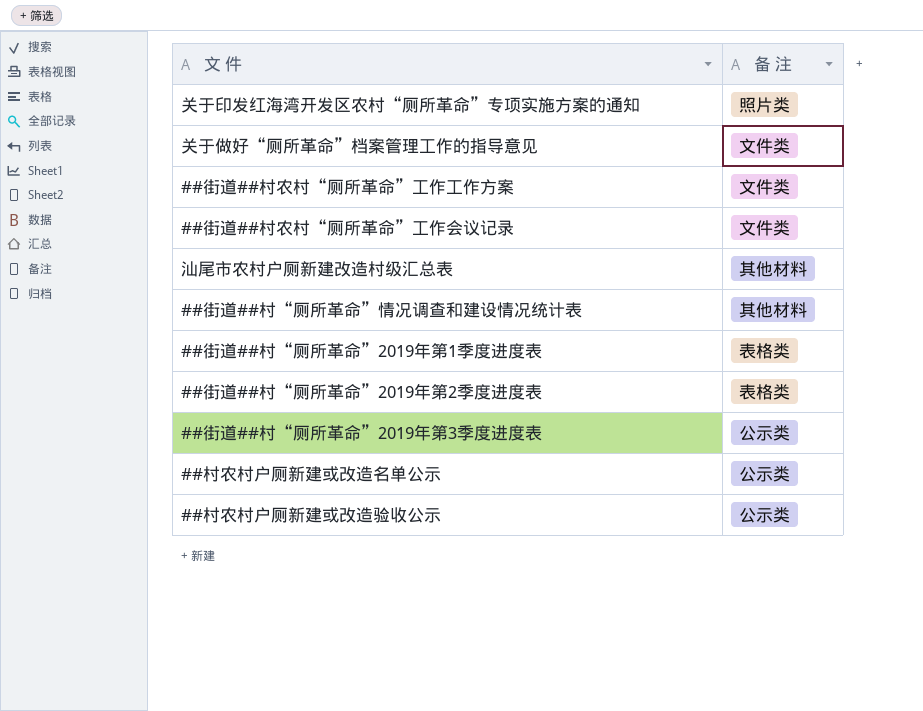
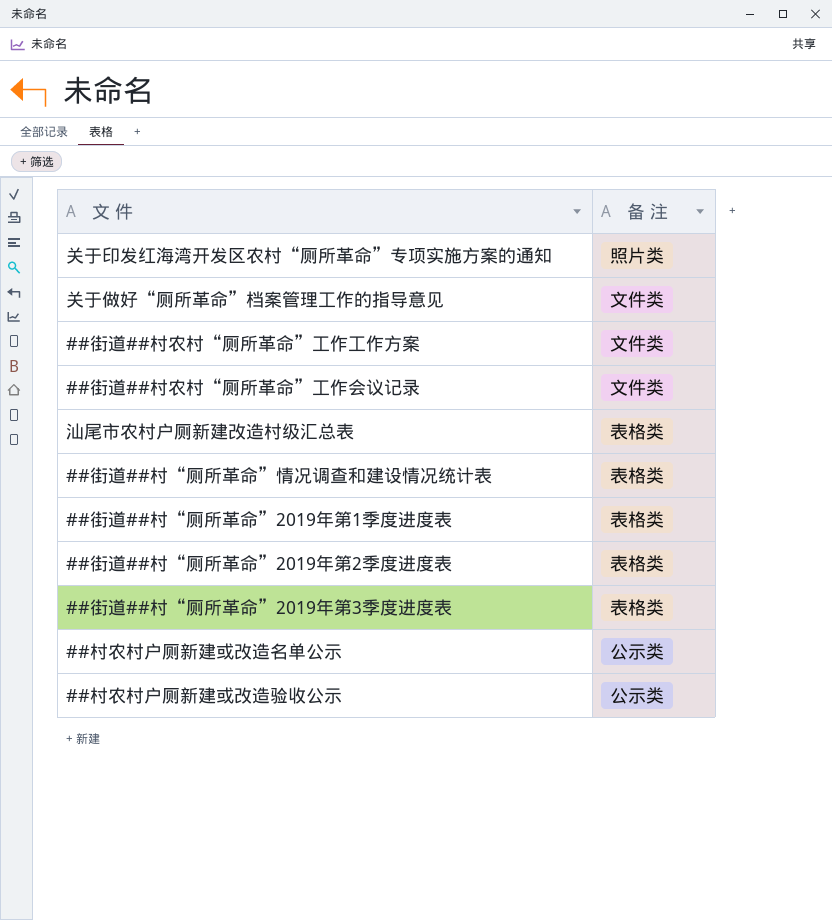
汕尾市农村户厕新建改造村级汇总表 | 备 注: 其他材料 -> 表格类
##街道##村“厕所革命”情况调查和建设情况统计表 | 备 注: 其他材料 -> 表格类
##街道##村“厕所革命”2019年第3季度进度表 | 备 注: 公示类 -> 表格类

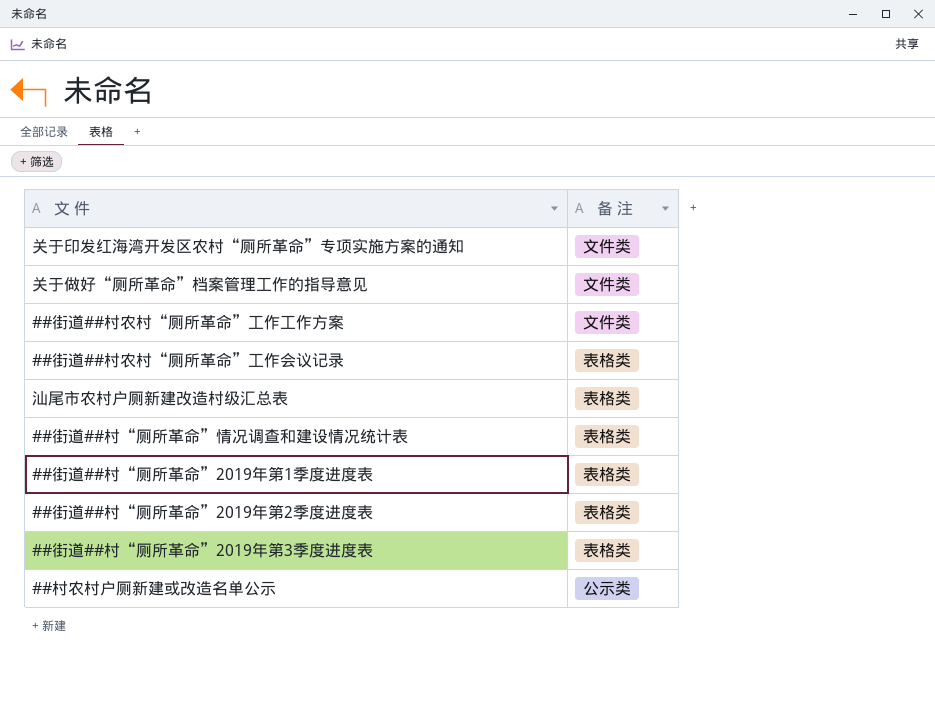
row ##村农村户厕新建或改造验收公示: 公示类 -> none
关于印发红海湾开发区农村“厕所革命”专项实施方案的通知 | 备 注: 照片类 -> 文件类
##街道##村农村“厕所革命”工作会议记录 | 备 注: 文件类 -> 表格类

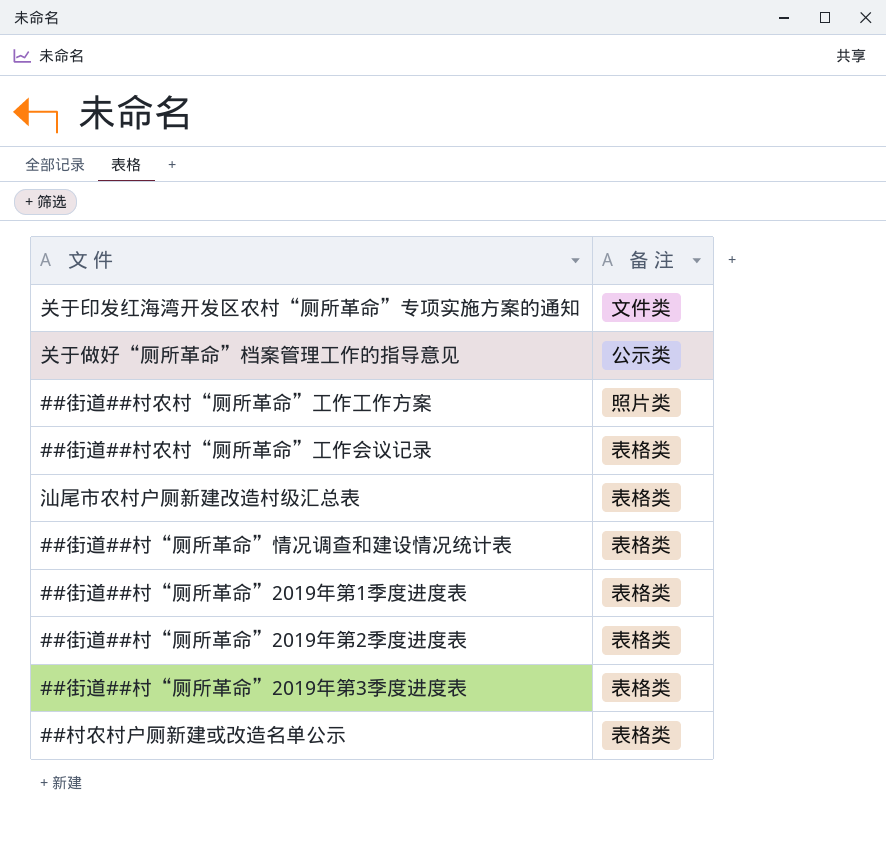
关于做好“厕所革命”档案管理工作的指导意见 | 备 注: 文件类 -> 公示类
##街道##村农村“厕所革命”工作工作方案 | 备 注: 文件类 -> 照片类
##村农村户厕新建或改造名单公示 | 备 注: 公示类 -> 表格类

